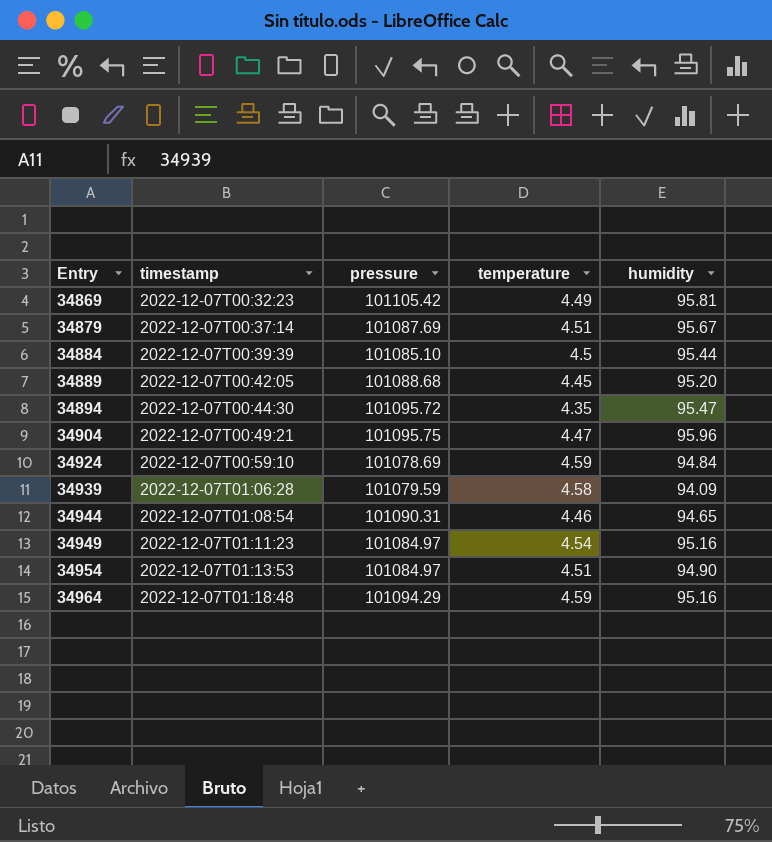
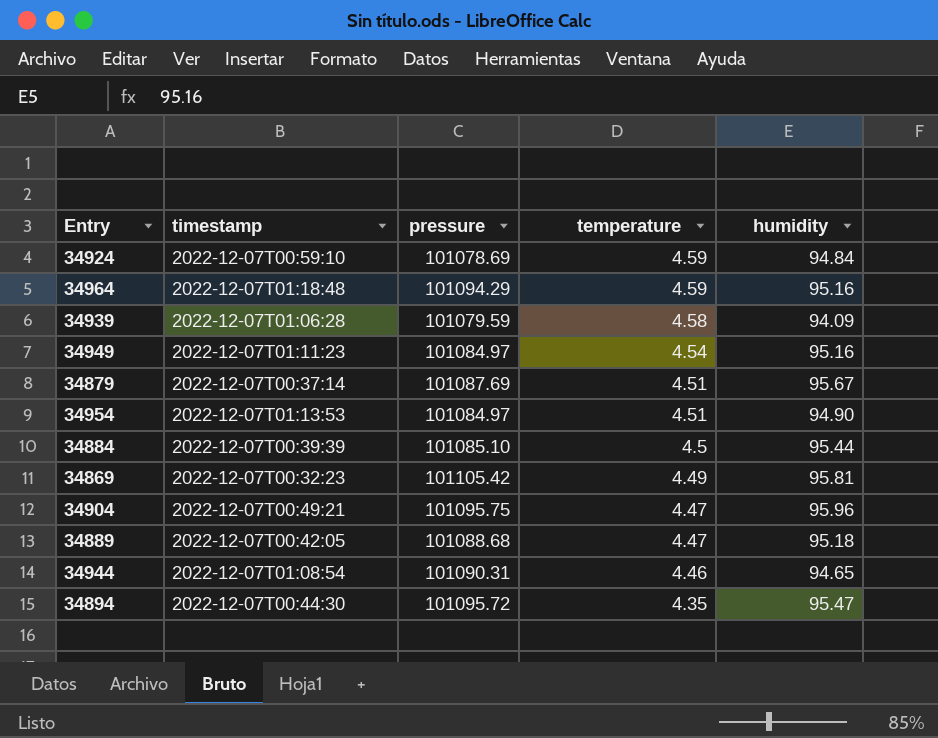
row order: Entry ascending -> temperature descending
34889 | temperature: 4.45 -> 4.47
34889 | humidity: 95.20 -> 95.18

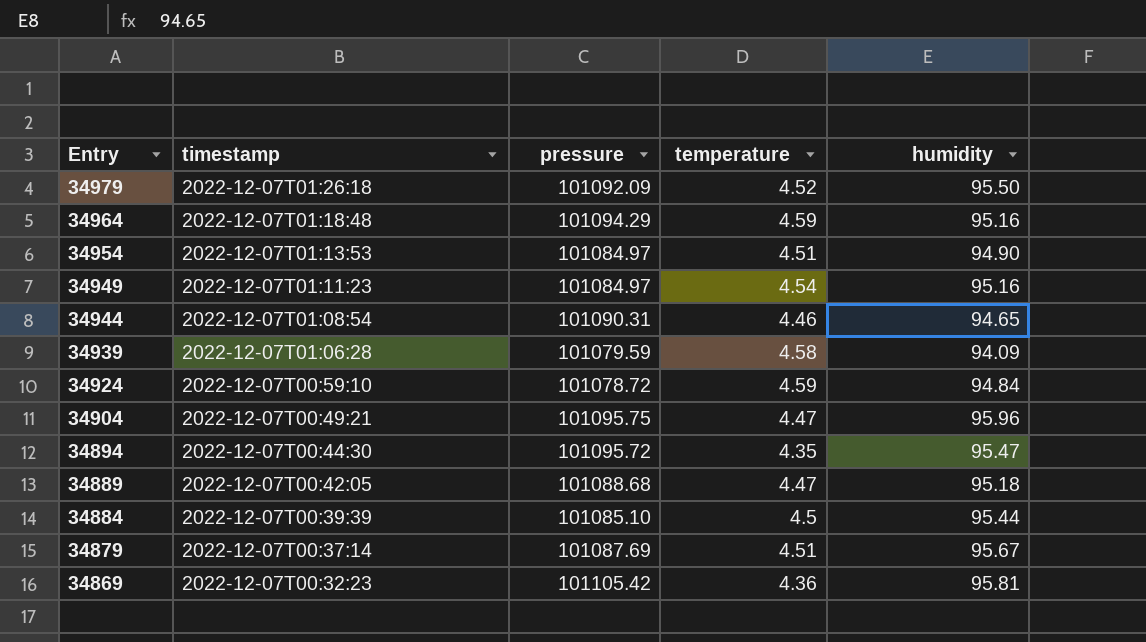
row order: temperature descending -> Entry descending
row 34979: none -> 2022-12-07T01:26:18 | 101092.09 | 4.52 | 95.50
34924 | pressure: 101078.69 -> 101078.72
34869 | temperature: 4.49 -> 4.36

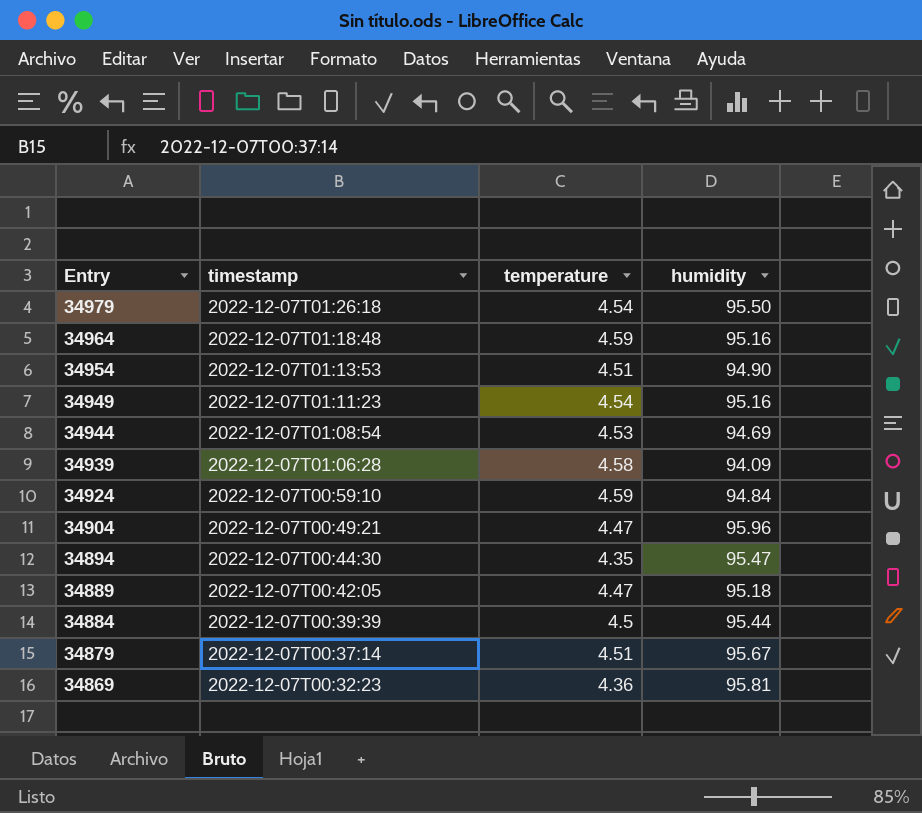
column pressure | position: 3 -> none
34979 | temperature: 4.52 -> 4.54
34944 | temperature: 4.46 -> 4.53
34944 | humidity: 94.65 -> 94.69

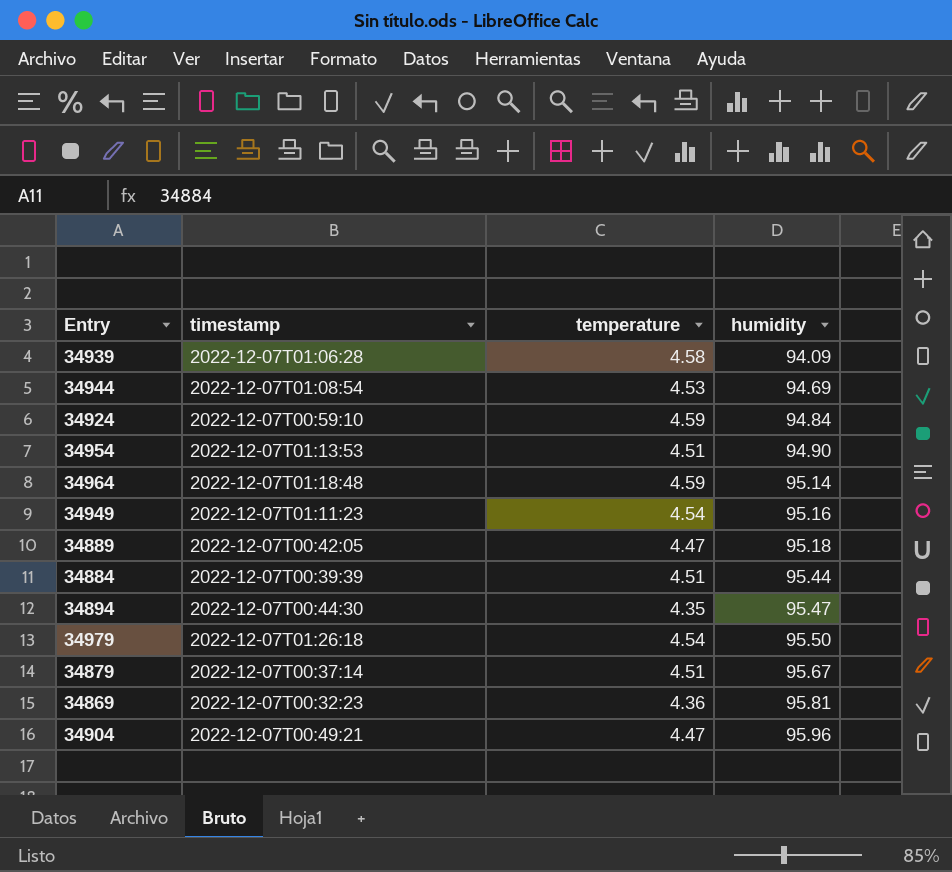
row order: Entry descending -> humidity ascending
34964 | humidity: 95.16 -> 95.14
34884 | temperature: 4.5 -> 4.51

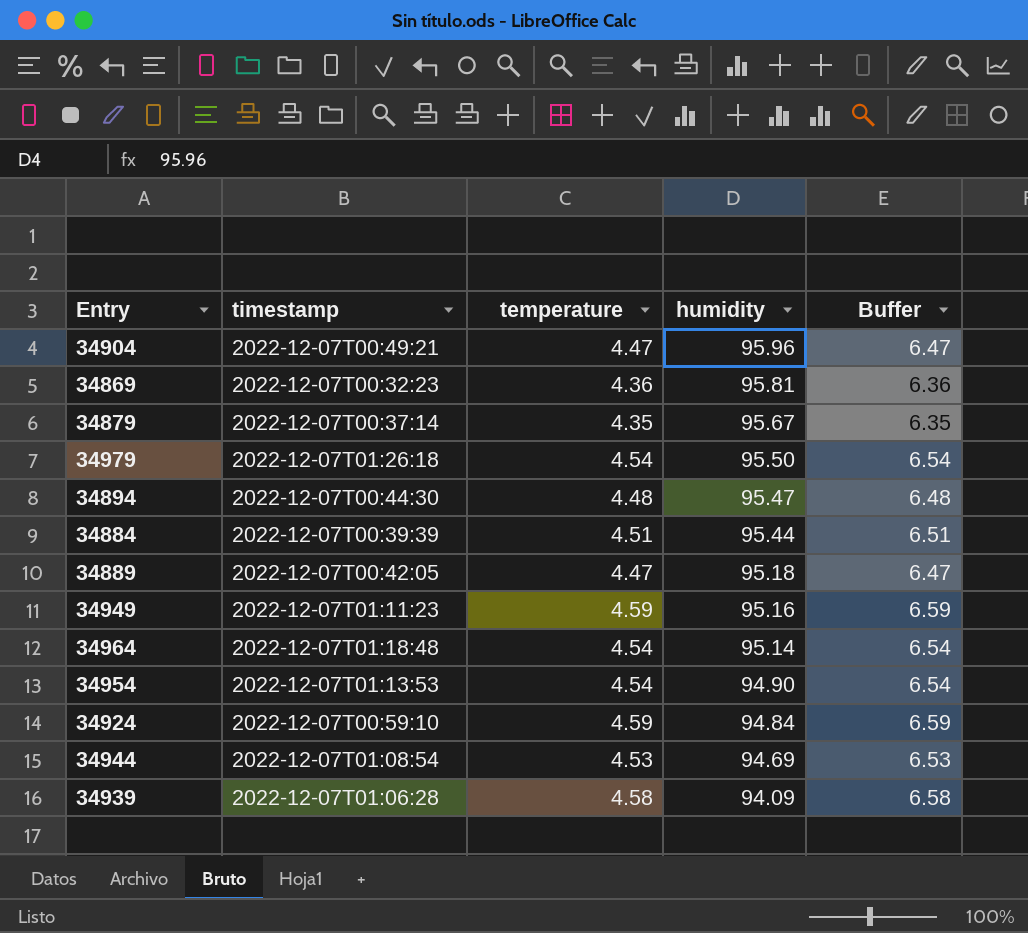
row order: humidity ascending -> humidity descending
column Buffer | formula: none -> [temperature] + 2
34879 | temperature: 4.51 -> 4.35
34894 | temperature: 4.35 -> 4.48
34949 | temperature: 4.54 -> 4.59
34964 | temperature: 4.59 -> 4.54
34954 | temperature: 4.51 -> 4.54

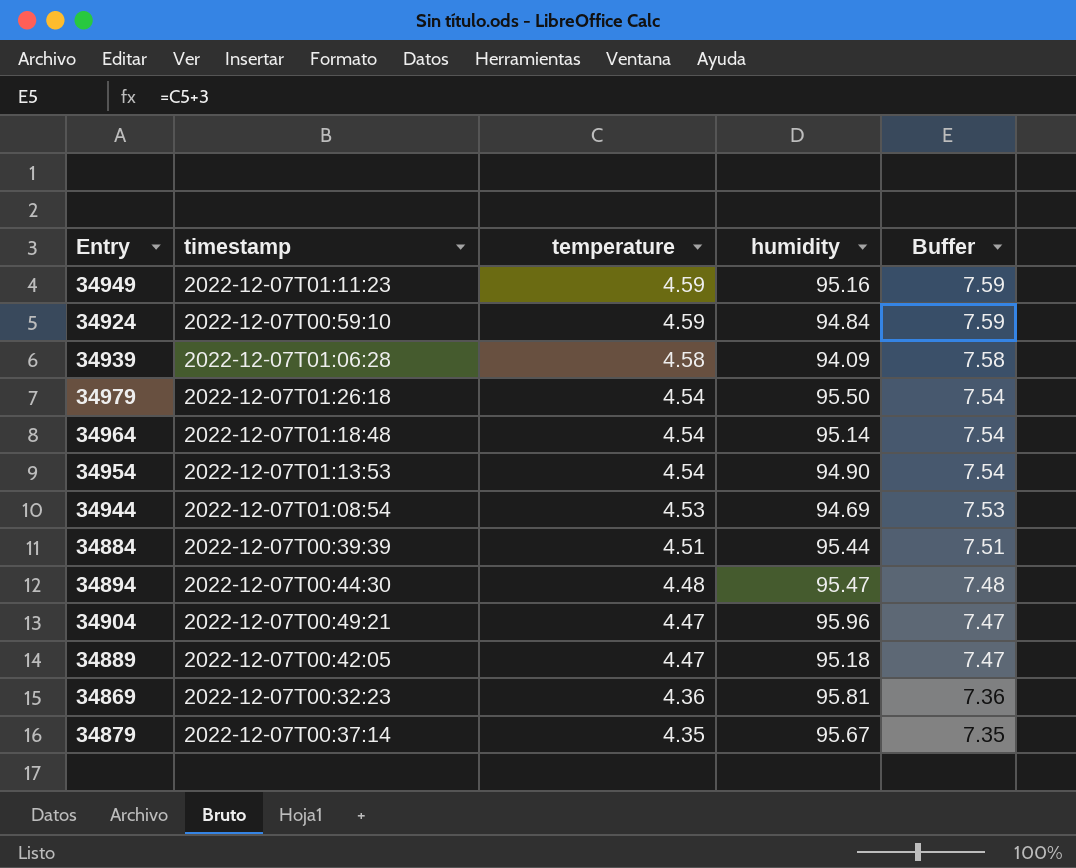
row order: humidity descending -> temperature descending
column Buffer | formula: [temperature] + 2 -> [temperature] + 3

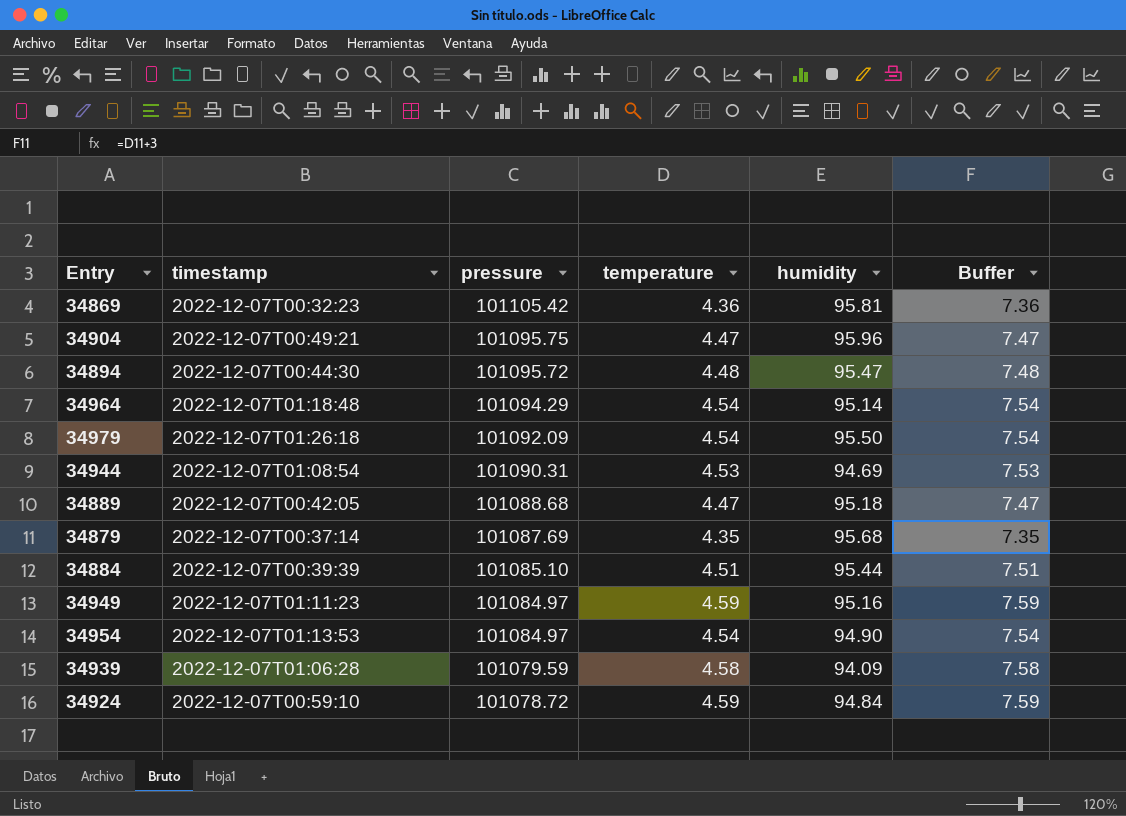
row order: temperature descending -> pressure descending
column pressure | position: none -> 3
34879 | humidity: 95.67 -> 95.68

